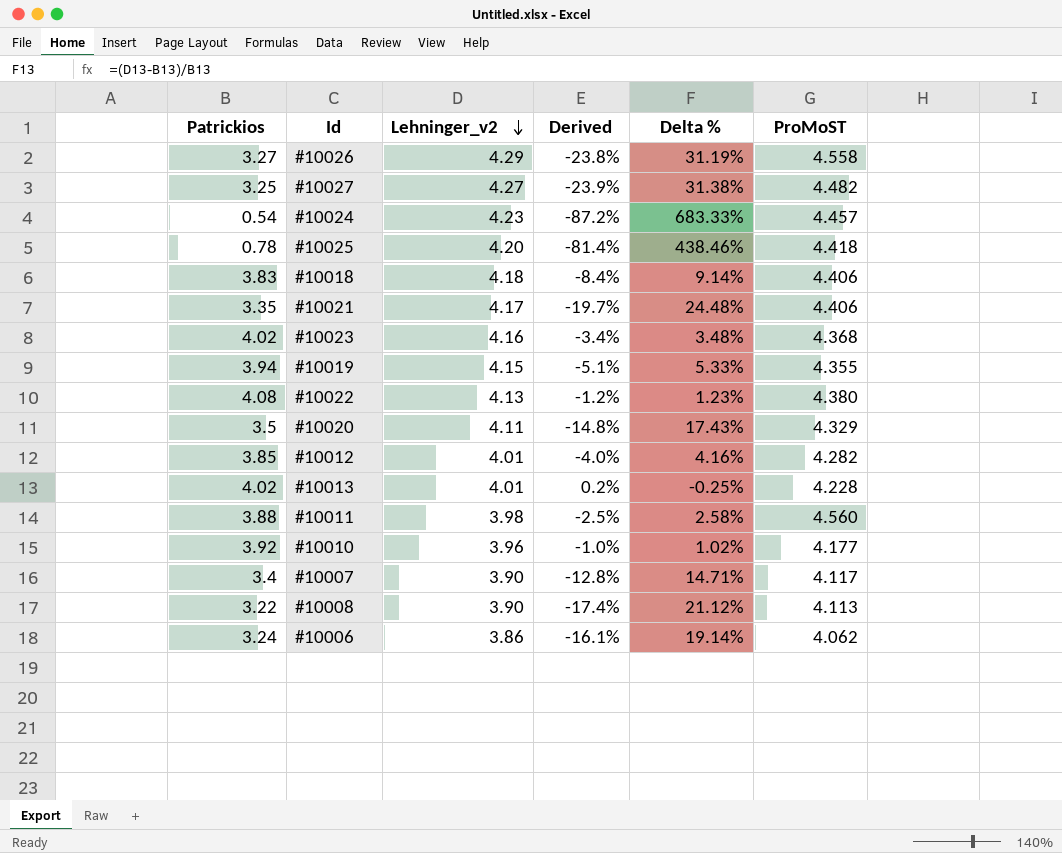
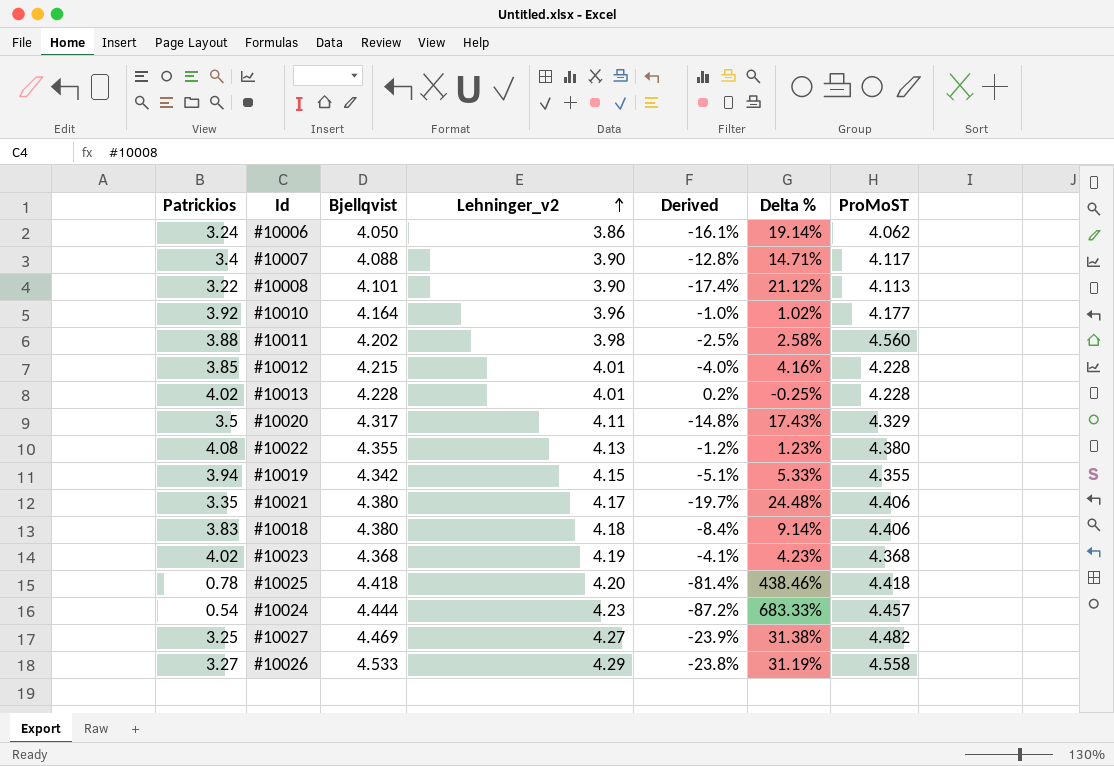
row order: Lehninger_v2 descending -> Lehninger_v2 ascending
column Bjellqvist | position: none -> 3
#10012 | ProMoST: 4.282 -> 4.228
#10023 | Lehninger_v2: 4.16 -> 4.19
#10023 | Derived: -3.4% -> -4.1%
#10023 | Delta %: 3.48% -> 4.23%

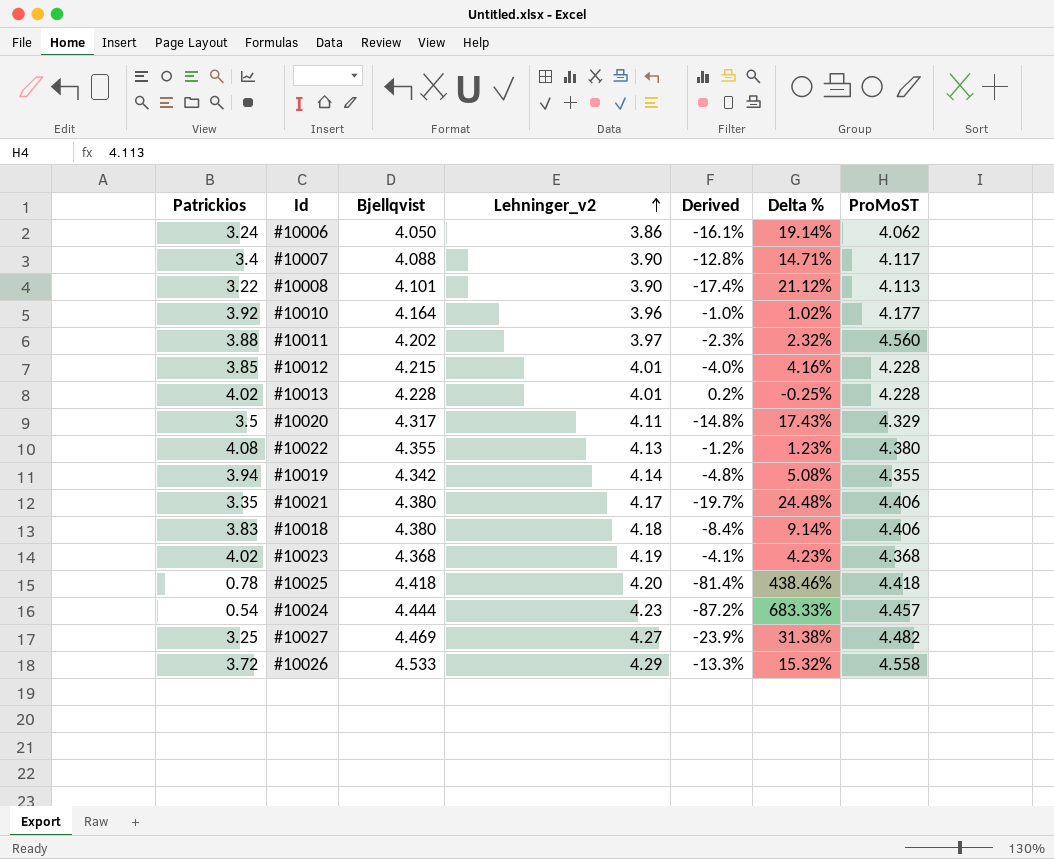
#10011 | Lehninger_v2: 3.98 -> 3.97
#10011 | Derived: -2.5% -> -2.3%
#10011 | Delta %: 2.58% -> 2.32%
#10019 | Lehninger_v2: 4.15 -> 4.14
#10019 | Derived: -5.1% -> -4.8%
#10019 | Delta %: 5.33% -> 5.08%
#10026 | Patrickios: 3.27 -> 3.72
#10026 | Derived: -23.8% -> -13.3%
#10026 | Delta %: 31.19% -> 15.32%

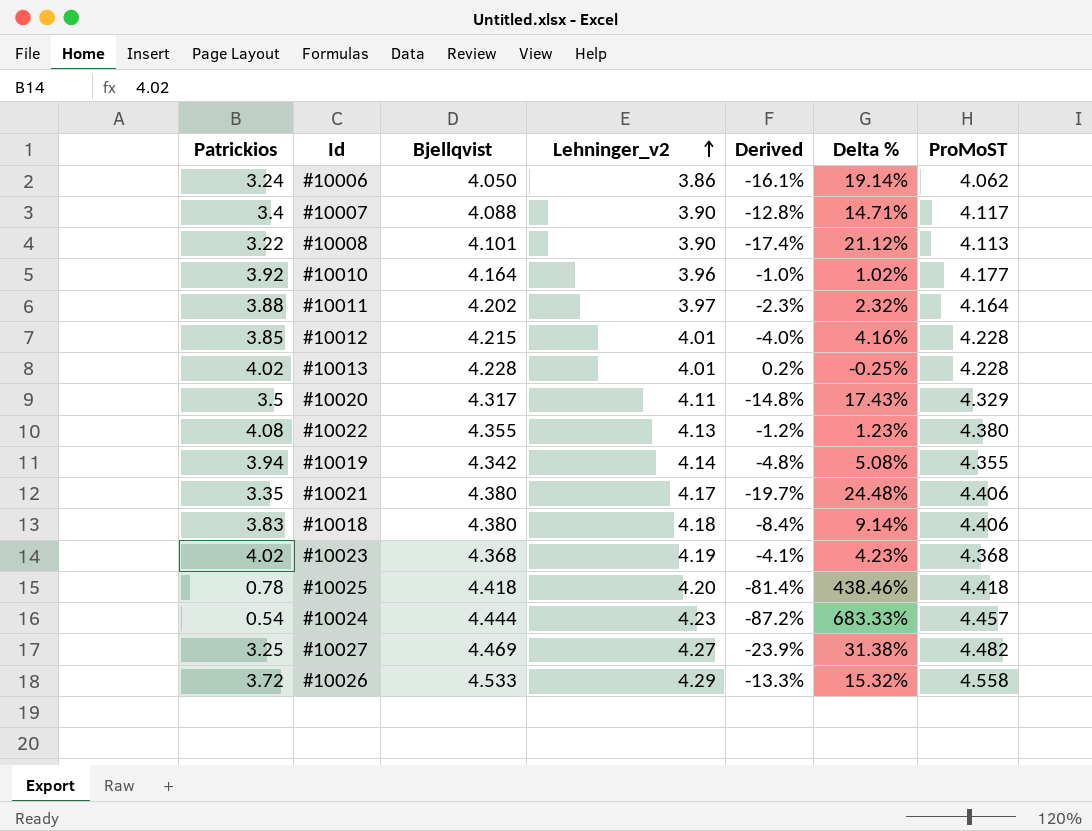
#10011 | ProMoST: 4.560 -> 4.164

